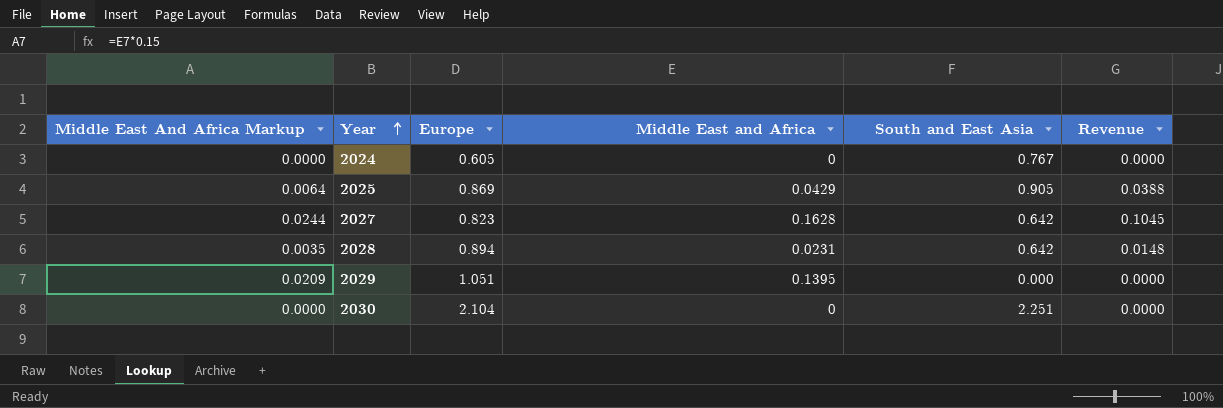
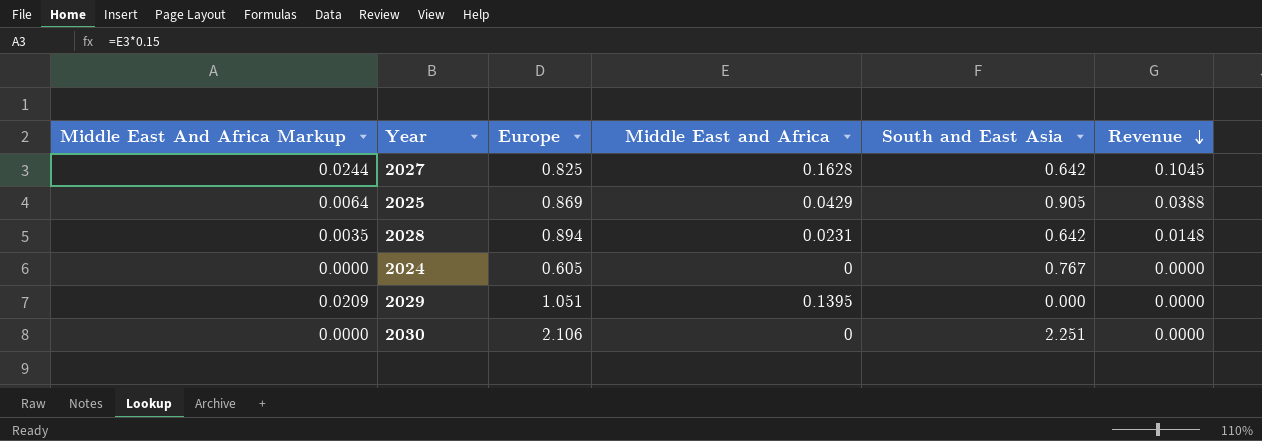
row order: Year ascending -> Revenue descending
2027 | Europe: 0.823 -> 0.825
2030 | Europe: 2.104 -> 2.106

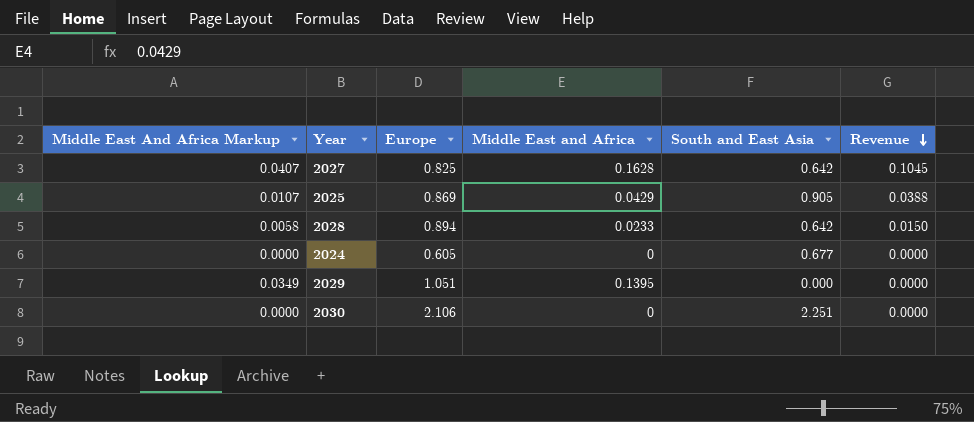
column Middle East And Africa Markup | formula: [Middle East and Africa] * 0.15 -> [Middle East and Africa] * 0.25
2028 | Middle East and Africa: 0.0231 -> 0.0233
2028 | Revenue: 0.0148 -> 0.0150
2024 | South and East Asia: 0.767 -> 0.677

